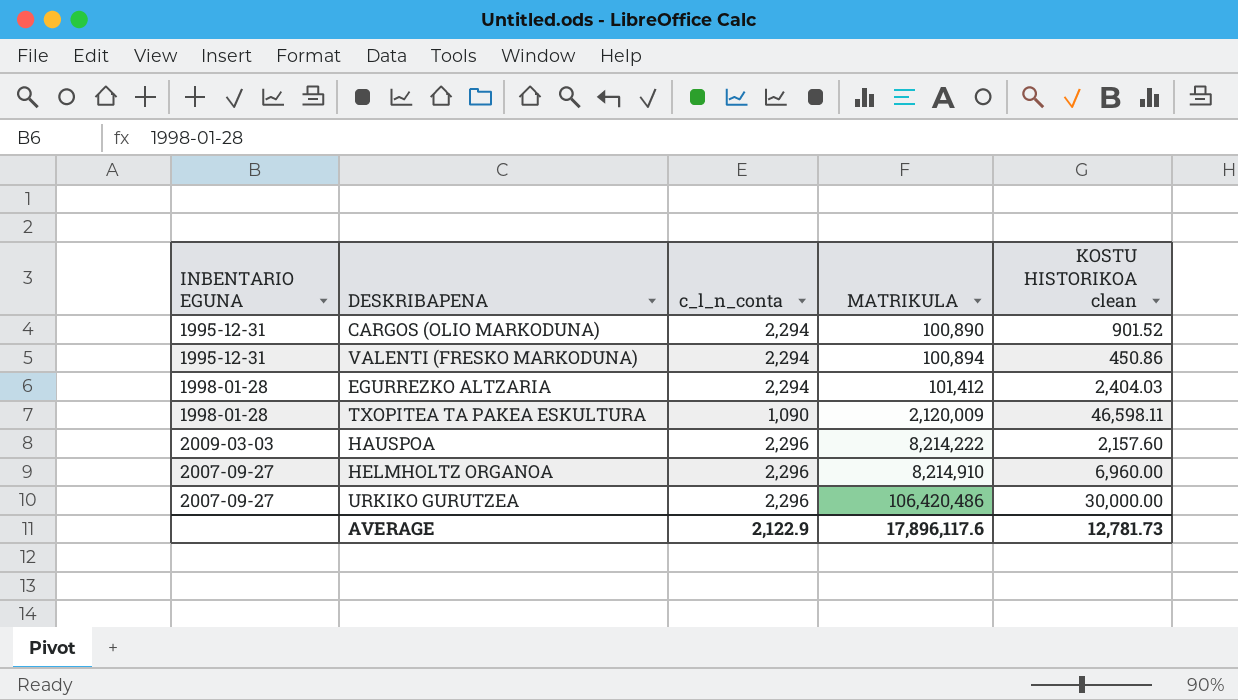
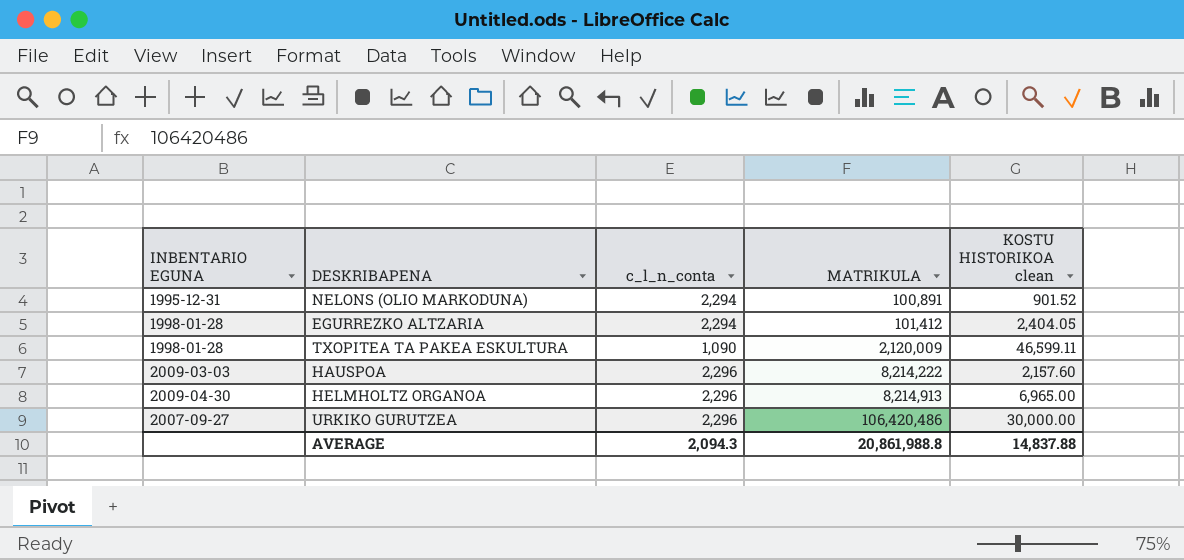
row CARGOS (OLIO MARKODUNA): 1995-12-31 | 2,294 | 100,890 | 901.52 -> none
row VALENTI (FRESKO MARKODUNA): 1995-12-31 | 2,294 | 100,894 | 450.86 -> none
row NELONS (OLIO MARKODUNA): none -> 1995-12-31 | 2,294 | 100,891 | 901.52
EGURREZKO ALTZARIA | KOSTU HISTORIKOA clean: 2,404.03 -> 2,404.05
TXOPITEA TA PAKEA ESKULTURA | KOSTU HISTORIKOA clean: 46,598.11 -> 46,599.11
HELMHOLTZ ORGANOA | INBENTARIO EGUNA: 2007-09-27 -> 2009-04-30
HELMHOLTZ ORGANOA | MATRIKULA: 8,214,910 -> 8,214,913
HELMHOLTZ ORGANOA | KOSTU HISTORIKOA clean: 6,960.00 -> 6,965.00
AVERAGE | c_l_n_conta: 2,122.9 -> 2,094.3
AVERAGE | MATRIKULA: 17,896,117.6 -> 20,861,988.8
AVERAGE | KOSTU HISTORIKOA clean: 12,781.73 -> 14,837.88

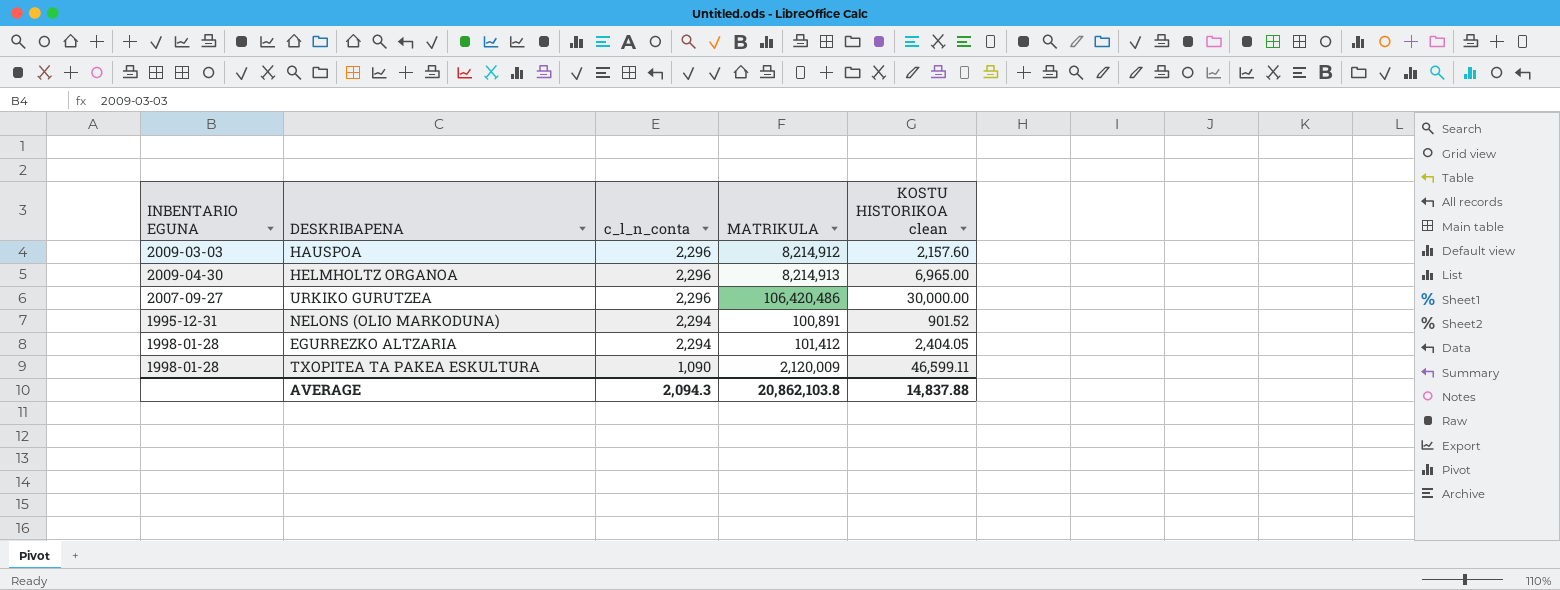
row order: MATRIKULA ascending -> c_l_n_conta descending
HAUSPOA | MATRIKULA: 8,214,222 -> 8,214,912
AVERAGE | MATRIKULA: 20,861,988.8 -> 20,862,103.8

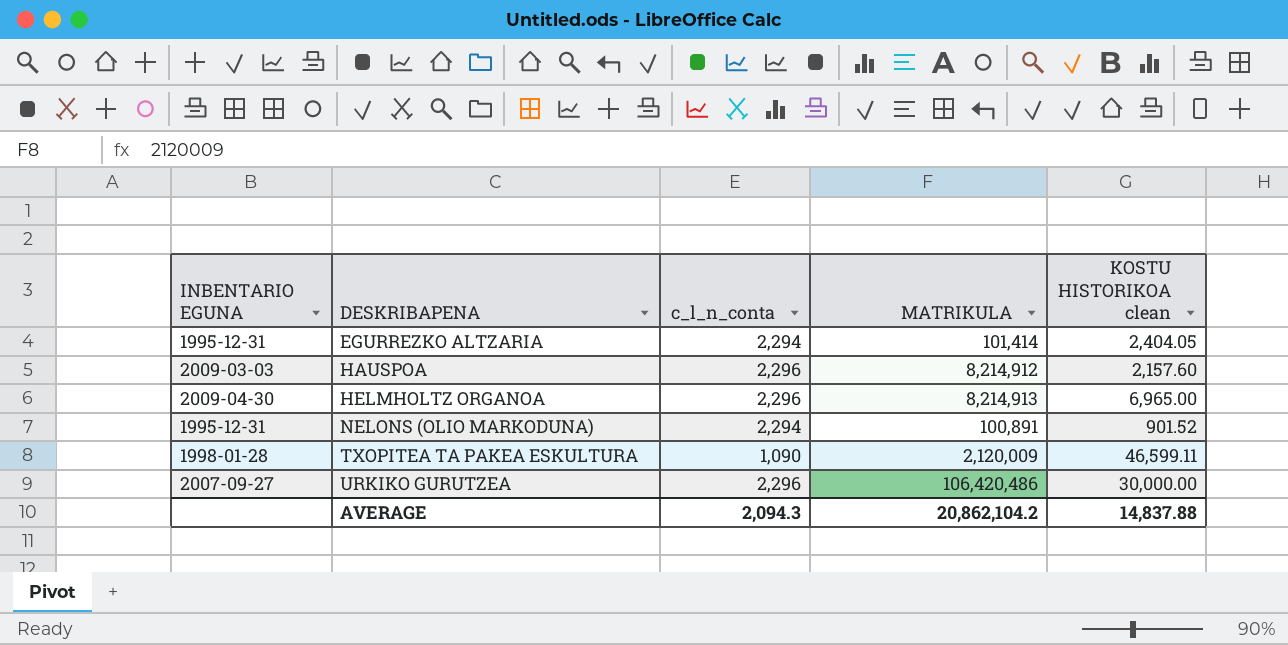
row order: c_l_n_conta descending -> DESKRIBAPENA ascending
EGURREZKO ALTZARIA | INBENTARIO EGUNA: 1998-01-28 -> 1995-12-31
EGURREZKO ALTZARIA | MATRIKULA: 101,412 -> 101,414
AVERAGE | MATRIKULA: 20,862,103.8 -> 20,862,104.2

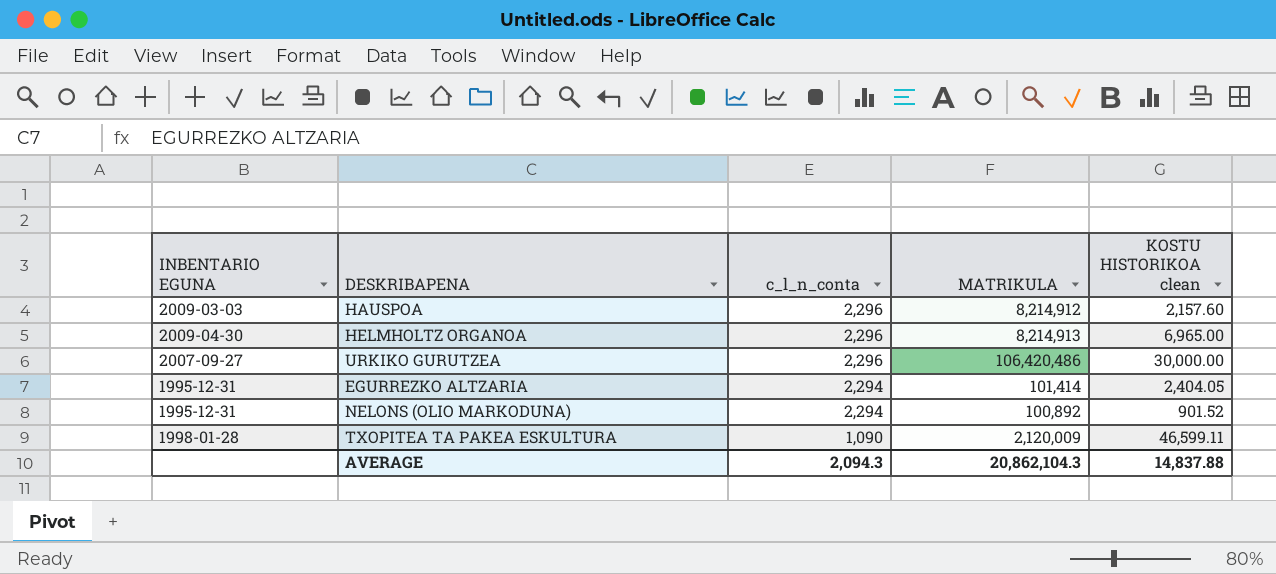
row order: DESKRIBAPENA ascending -> c_l_n_conta descending
NELONS (OLIO MARKODUNA) | MATRIKULA: 100,891 -> 100,892
AVERAGE | MATRIKULA: 20,862,104.2 -> 20,862,104.3

